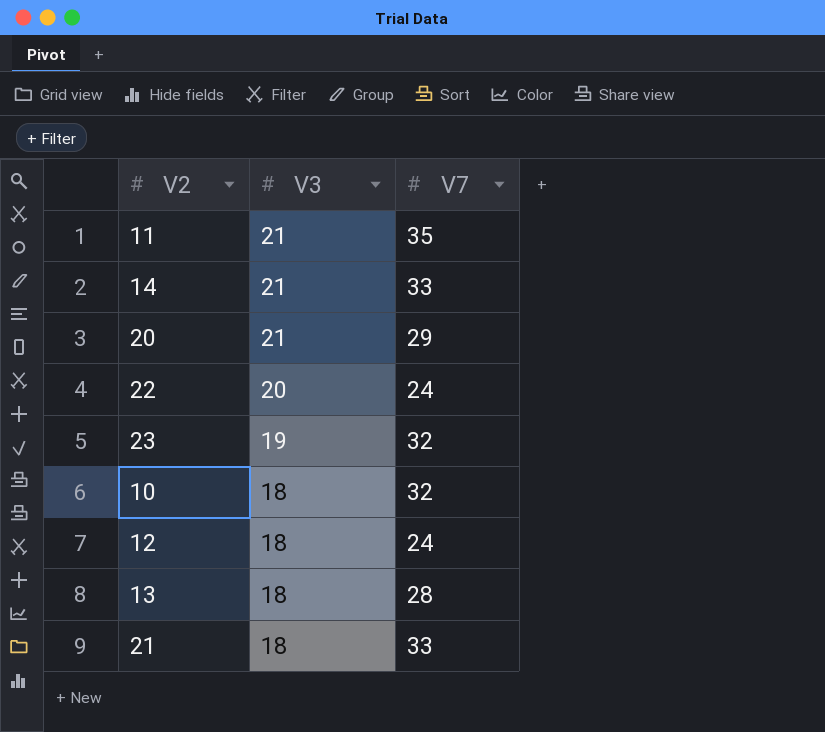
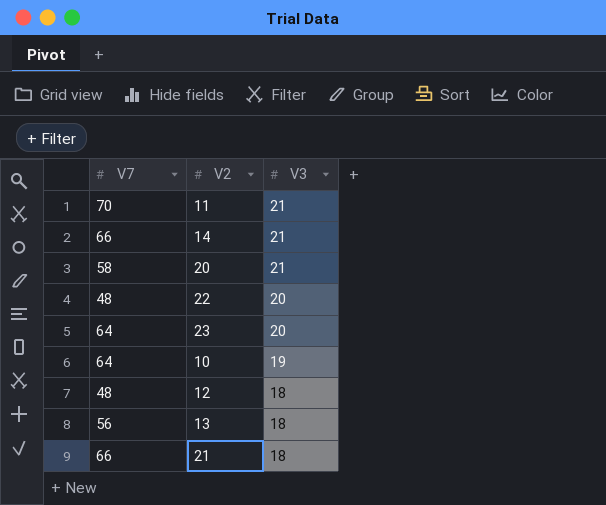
column V7 | position: 3 -> 1
11 | V7: 35 -> 70
14 | V7: 33 -> 66
20 | V7: 29 -> 58
22 | V7: 24 -> 48
23 | V7: 32 -> 64
23 | V3: 19 -> 20
10 | V7: 32 -> 64
10 | V3: 18 -> 19
12 | V7: 24 -> 48
13 | V7: 28 -> 56
21 | V7: 33 -> 66

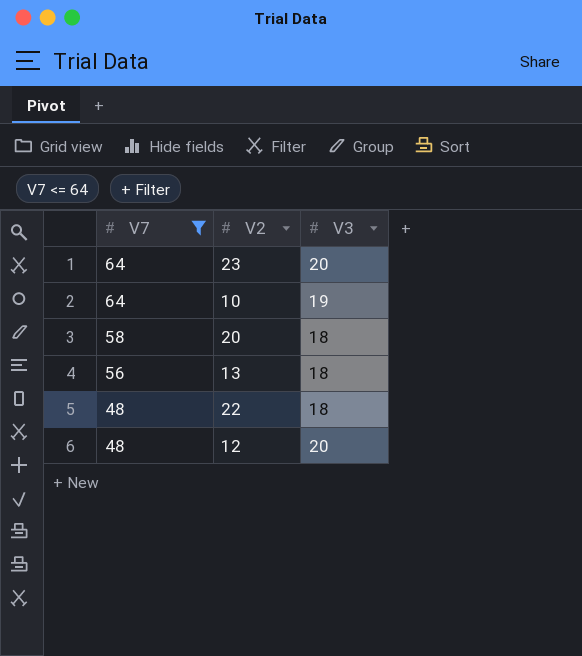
filter: none -> V7 <= 64
row order: V3 descending -> V7 descending
20 | V3: 21 -> 18
22 | V3: 20 -> 18
12 | V3: 18 -> 20

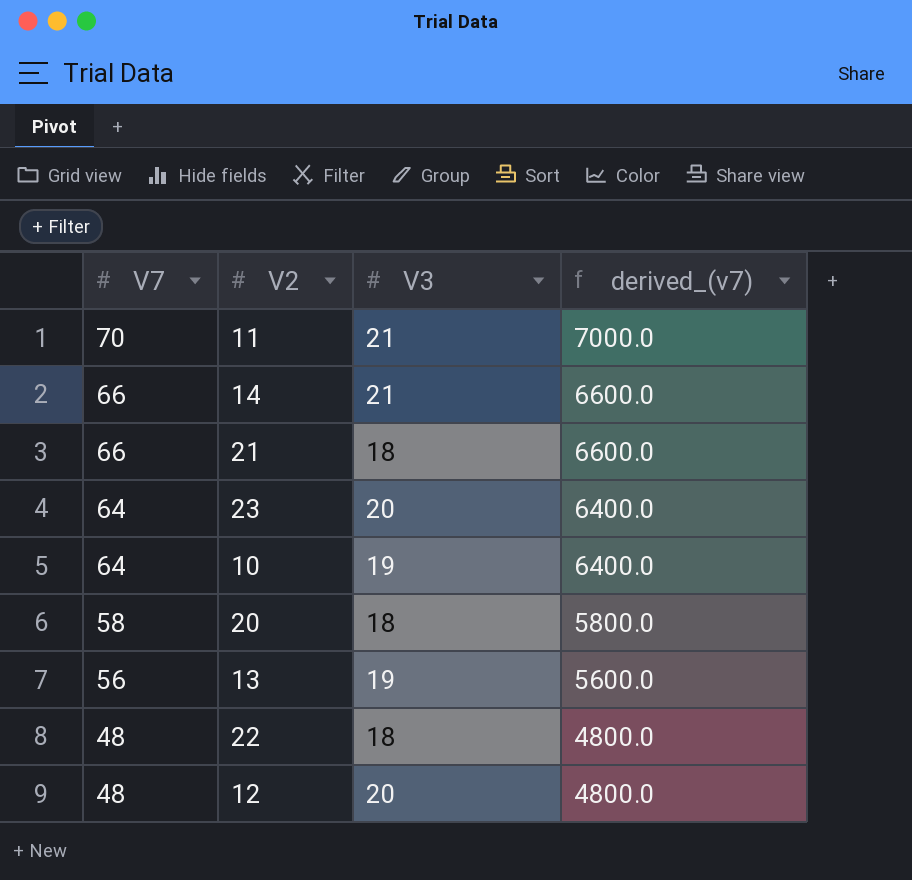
filter: V7 <= 64 -> none
column derived_(v7) | formula: none -> [V7] * 100
13 | V3: 18 -> 19

